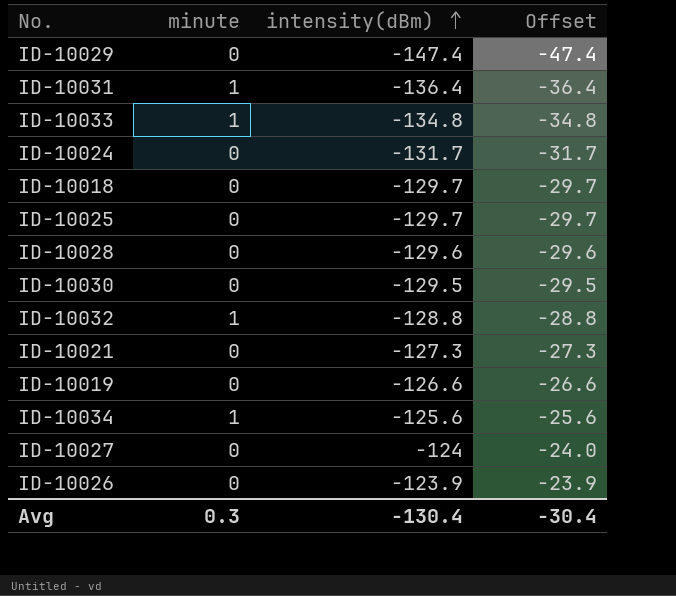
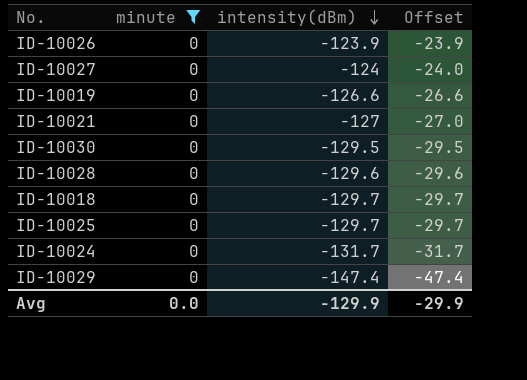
filter: none -> minute = 0
row order: intensity(dBm) ascending -> intensity(dBm) descending
ID-10021 | intensity(dBm): -127.3 -> -127
ID-10021 | Offset: -27.3 -> -27.0
Avg | minute: 0.3 -> 0.0
Avg | intensity(dBm): -130.4 -> -129.9
Avg | Offset: -30.4 -> -29.9

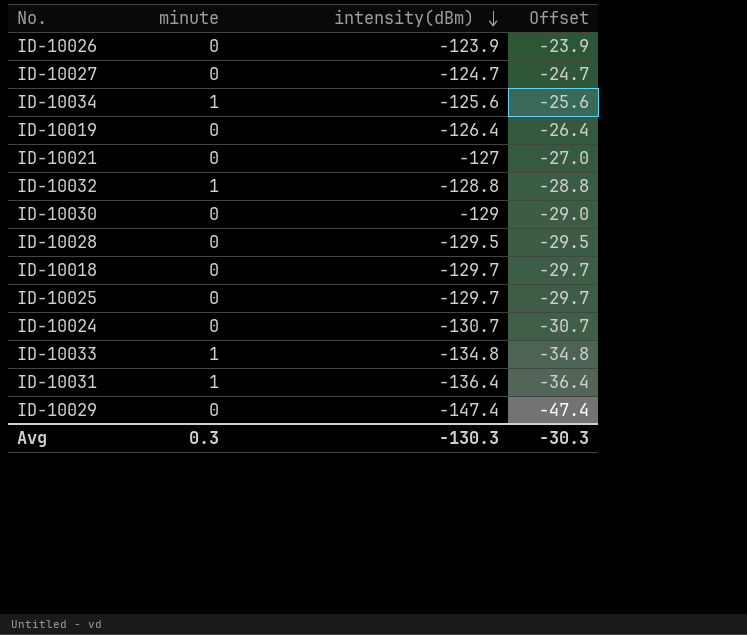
filter: minute = 0 -> none
ID-10027 | intensity(dBm): -124 -> -124.7
ID-10027 | Offset: -24.0 -> -24.7
ID-10019 | intensity(dBm): -126.6 -> -126.4
ID-10019 | Offset: -26.6 -> -26.4
ID-10030 | intensity(dBm): -129.5 -> -129
ID-10030 | Offset: -29.5 -> -29.0
ID-10028 | intensity(dBm): -129.6 -> -129.5
ID-10028 | Offset: -29.6 -> -29.5
ID-10024 | intensity(dBm): -131.7 -> -130.7
ID-10024 | Offset: -31.7 -> -30.7
Avg | minute: 0.0 -> 0.3
Avg | intensity(dBm): -129.9 -> -130.3
Avg | Offset: -29.9 -> -30.3

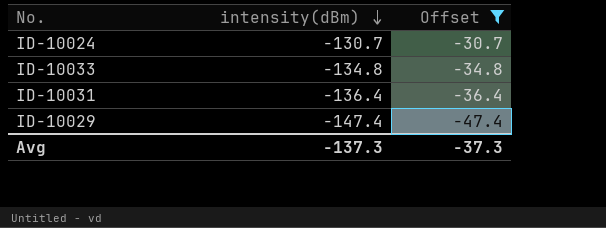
filter: none -> Offset <= -30.7
column minute | position: 2 -> none
Avg | intensity(dBm): -130.3 -> -137.3
Avg | Offset: -30.3 -> -37.3

